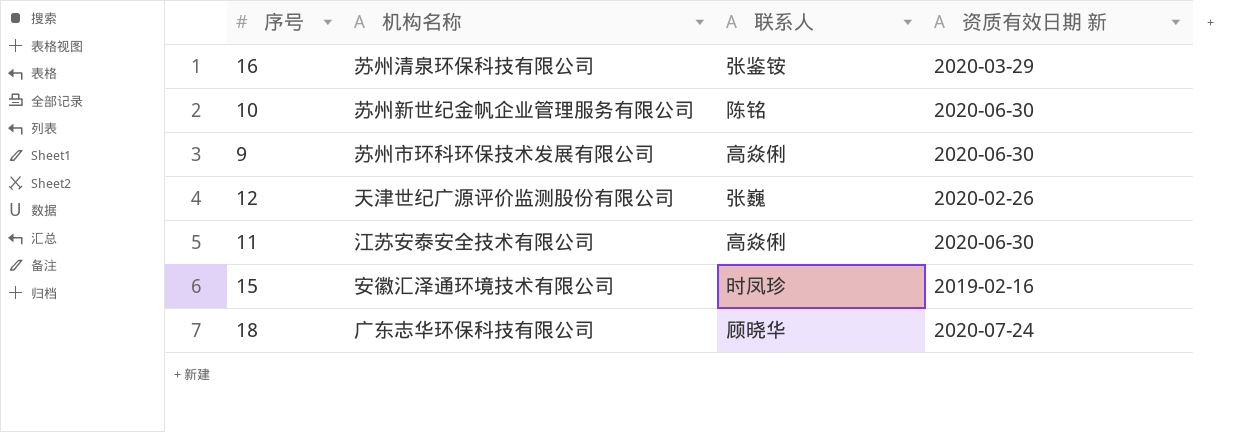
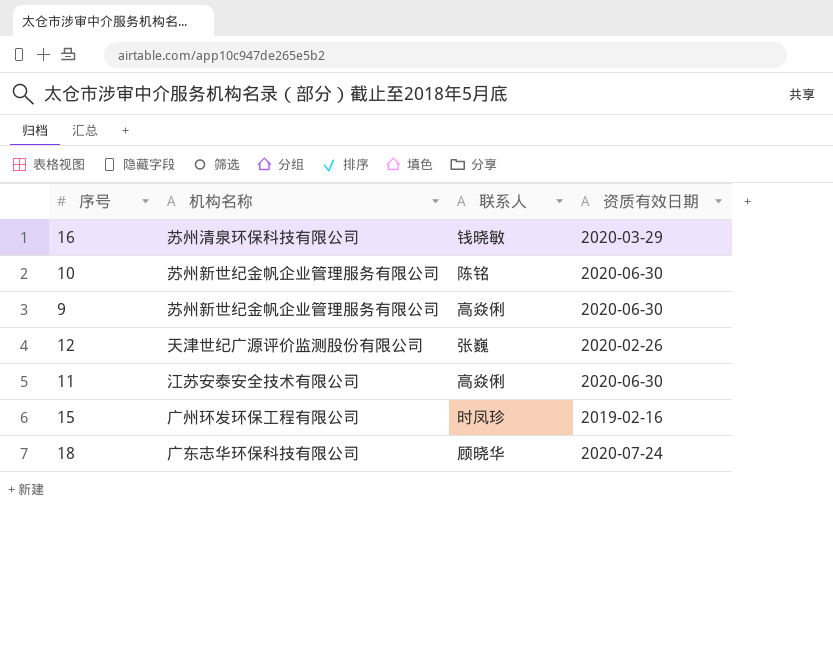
column name: 资质有效日期 新 -> 资质有效日期
16 | 联系人: 张鉴铵 -> 钱晓敏
9 | 机构名称: 苏州市环科环保技术发展有限公司 -> 苏州新世纪金帆企业管理服务有限公司
15 | 机构名称: 安徽汇泽通环境技术有限公司 -> 广州环发环保工程有限公司

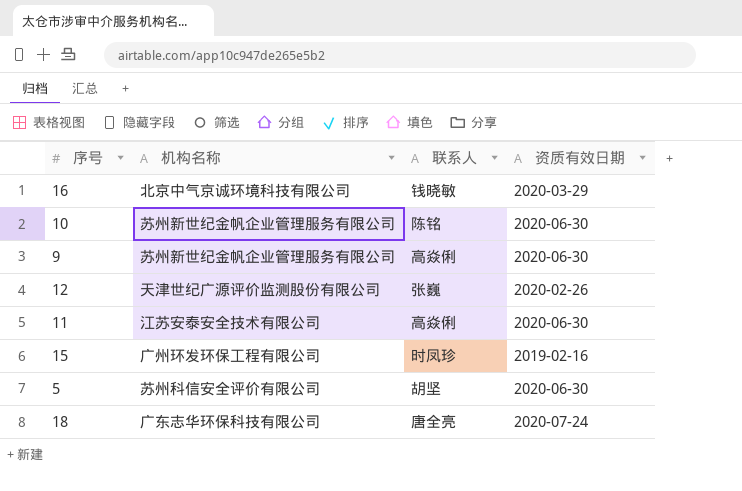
16 | 机构名称: 苏州清泉环保科技有限公司 -> 北京中气京诚环境科技有限公司
row 5: none -> 苏州科信安全评价有限公司 | 胡坚 | 2020-06-30
18 | 联系人: 顾晓华 -> 唐全亮

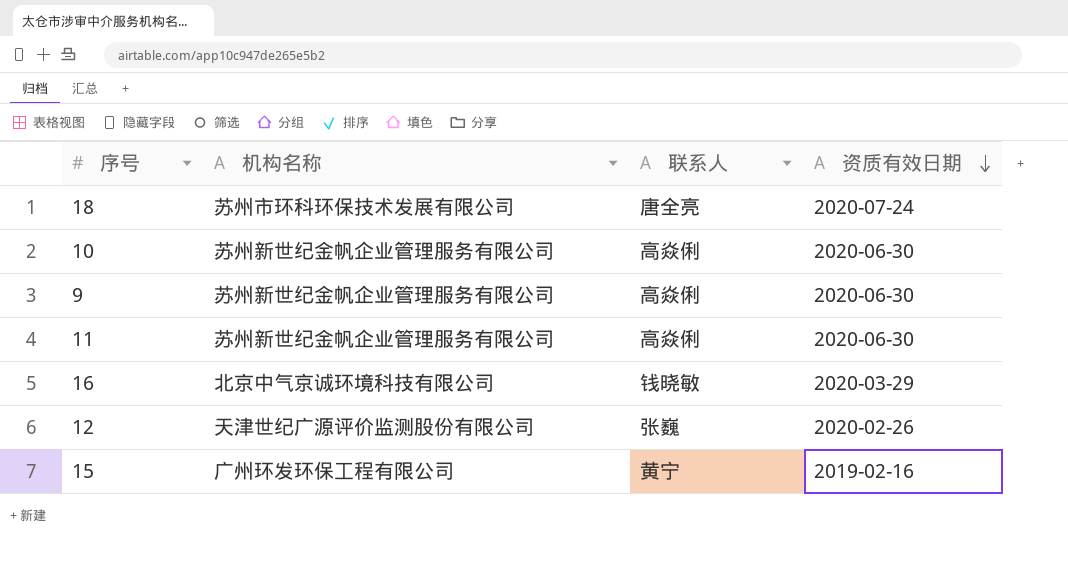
row order: none -> 资质有效日期 descending
row 5: 苏州科信安全评价有限公司 | 胡坚 | 2020-06-30 -> none
18 | 机构名称: 广东志华环保科技有限公司 -> 苏州市环科环保技术发展有限公司
10 | 联系人: 陈铭 -> 高焱俐
11 | 机构名称: 江苏安泰安全技术有限公司 -> 苏州新世纪金帆企业管理服务有限公司
15 | 联系人: 时凤珍 -> 黄宁

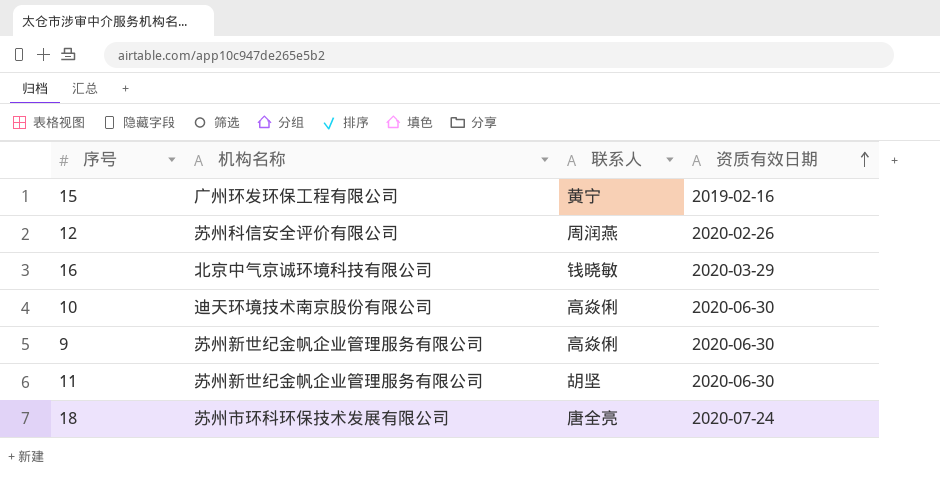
row order: 资质有效日期 descending -> 资质有效日期 ascending
12 | 机构名称: 天津世纪广源评价监测股份有限公司 -> 苏州科信安全评价有限公司
12 | 联系人: 张巍 -> 周润燕
10 | 机构名称: 苏州新世纪金帆企业管理服务有限公司 -> 迪天环境技术南京股份有限公司
11 | 联系人: 高焱俐 -> 胡坚

